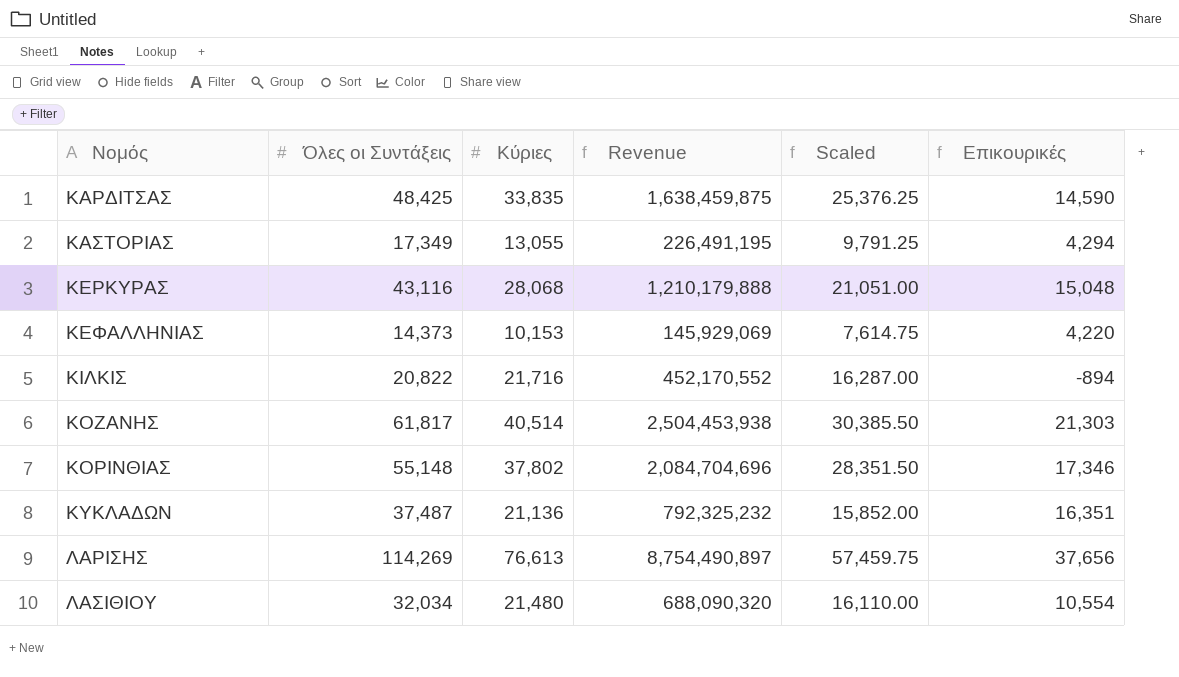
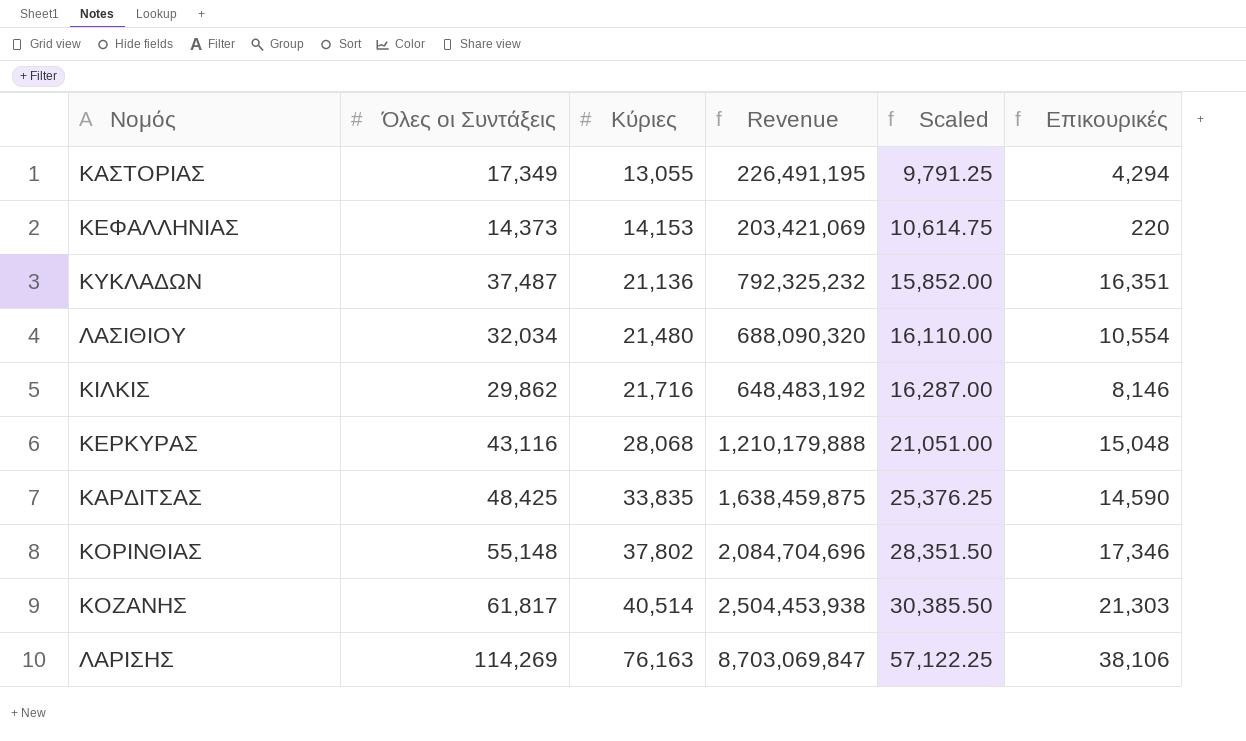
row order: Νομός ascending -> Κύριες ascending
ΚΕΦΑΛΛΗΝΙΑΣ | Κύριες: 10,153 -> 14,153
ΚΕΦΑΛΛΗΝΙΑΣ | Revenue: 145,929,069 -> 203,421,069
ΚΕΦΑΛΛΗΝΙΑΣ | Scaled: 7,614.75 -> 10,614.75
ΚΕΦΑΛΛΗΝΙΑΣ | Επικουρικές: 4,220 -> 220
ΚΙΛΚΙΣ | Όλες οι Συντάξεις: 20,822 -> 29,862
ΚΙΛΚΙΣ | Revenue: 452,170,552 -> 648,483,192
ΚΙΛΚΙΣ | Επικουρικές: -894 -> 8,146
ΛΑΡΙΣΗΣ | Κύριες: 76,613 -> 76,163
ΛΑΡΙΣΗΣ | Revenue: 8,754,490,897 -> 8,703,069,847
ΛΑΡΙΣΗΣ | Scaled: 57,459.75 -> 57,122.25
ΛΑΡΙΣΗΣ | Επικουρικές: 37,656 -> 38,106

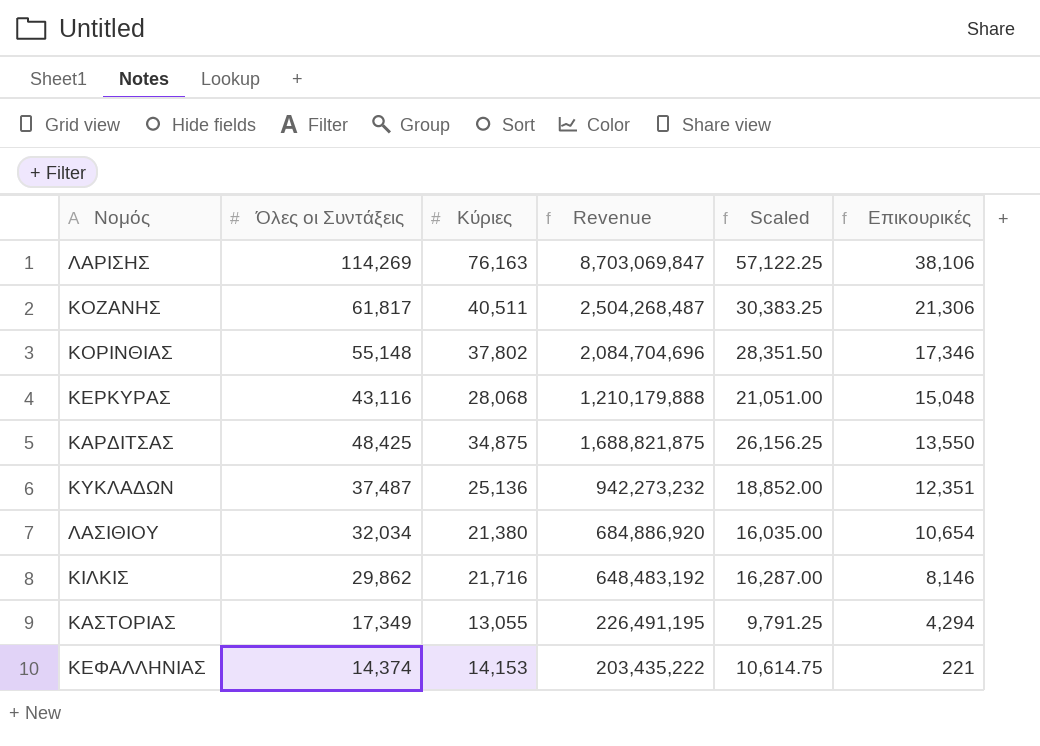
row order: Κύριες ascending -> Επικουρικές descending
ΚΟΖΑΝΗΣ | Κύριες: 40,514 -> 40,511
ΚΟΖΑΝΗΣ | Revenue: 2,504,453,938 -> 2,504,268,487
ΚΟΖΑΝΗΣ | Scaled: 30,385.50 -> 30,383.25
ΚΟΖΑΝΗΣ | Επικουρικές: 21,303 -> 21,306
ΚΑΡΔΙΤΣΑΣ | Κύριες: 33,835 -> 34,875
ΚΑΡΔΙΤΣΑΣ | Revenue: 1,638,459,875 -> 1,688,821,875
ΚΑΡΔΙΤΣΑΣ | Scaled: 25,376.25 -> 26,156.25
ΚΑΡΔΙΤΣΑΣ | Επικουρικές: 14,590 -> 13,550
ΚΥΚΛΑΔΩΝ | Κύριες: 21,136 -> 25,136
ΚΥΚΛΑΔΩΝ | Revenue: 792,325,232 -> 942,273,232
ΚΥΚΛΑΔΩΝ | Scaled: 15,852.00 -> 18,852.00
ΚΥΚΛΑΔΩΝ | Επικουρικές: 16,351 -> 12,351
ΛΑΣΙΘΙΟΥ | Κύριες: 21,480 -> 21,380
ΛΑΣΙΘΙΟΥ | Revenue: 688,090,320 -> 684,886,920
ΛΑΣΙΘΙΟΥ | Scaled: 16,110.00 -> 16,035.00
ΛΑΣΙΘΙΟΥ | Επικουρικές: 10,554 -> 10,654
ΚΕΦΑΛΛΗΝΙΑΣ | Όλες οι Συντάξεις: 14,373 -> 14,374
ΚΕΦΑΛΛΗΝΙΑΣ | Revenue: 203,421,069 -> 203,435,222
ΚΕΦΑΛΛΗΝΙΑΣ | Επικουρικές: 220 -> 221

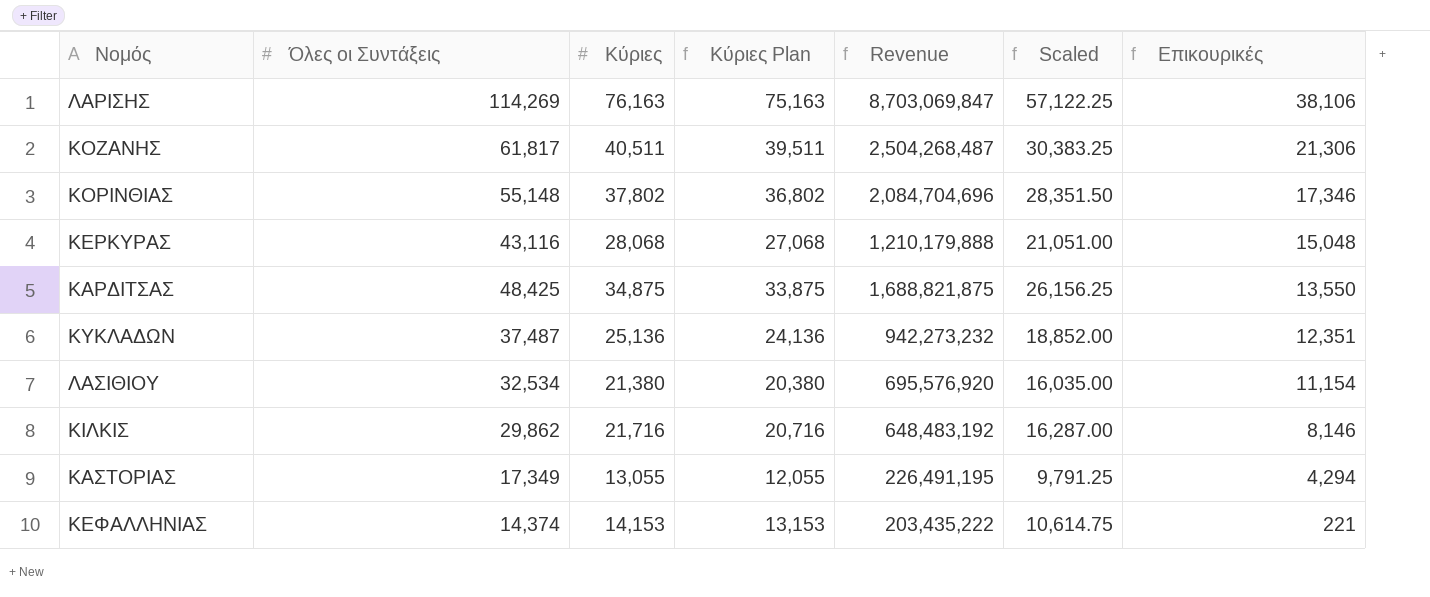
column Κύριες Plan | formula: none -> [Κύριες] - 1000
ΛΑΣΙΘΙΟΥ | Όλες οι Συντάξεις: 32,034 -> 32,534
ΛΑΣΙΘΙΟΥ | Revenue: 684,886,920 -> 695,576,920
ΛΑΣΙΘΙΟΥ | Επικουρικές: 10,654 -> 11,154

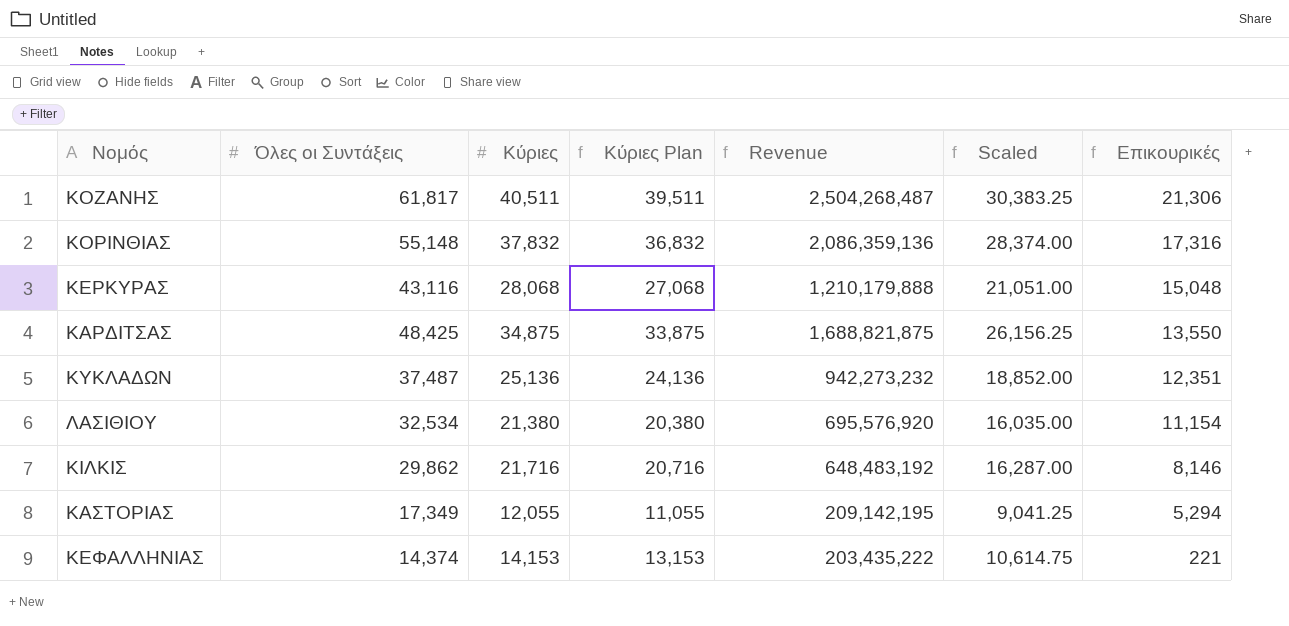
row ΛΑΡΙΣΗΣ: 114,269 | 76,163 | 75,163 | 8,703,069,847 | 57,122.25 | 38,106 -> none
ΚΟΡΙΝΘΙΑΣ | Κύριες: 37,802 -> 37,832
ΚΟΡΙΝΘΙΑΣ | Κύριες Plan: 36,802 -> 36,832
ΚΟΡΙΝΘΙΑΣ | Revenue: 2,084,704,696 -> 2,086,359,136
ΚΟΡΙΝΘΙΑΣ | Scaled: 28,351.50 -> 28,374.00
ΚΟΡΙΝΘΙΑΣ | Επικουρικές: 17,346 -> 17,316
ΚΑΣΤΟΡΙΑΣ | Κύριες: 13,055 -> 12,055
ΚΑΣΤΟΡΙΑΣ | Κύριες Plan: 12,055 -> 11,055
ΚΑΣΤΟΡΙΑΣ | Revenue: 226,491,195 -> 209,142,195
ΚΑΣΤΟΡΙΑΣ | Scaled: 9,791.25 -> 9,041.25
ΚΑΣΤΟΡΙΑΣ | Επικουρικές: 4,294 -> 5,294

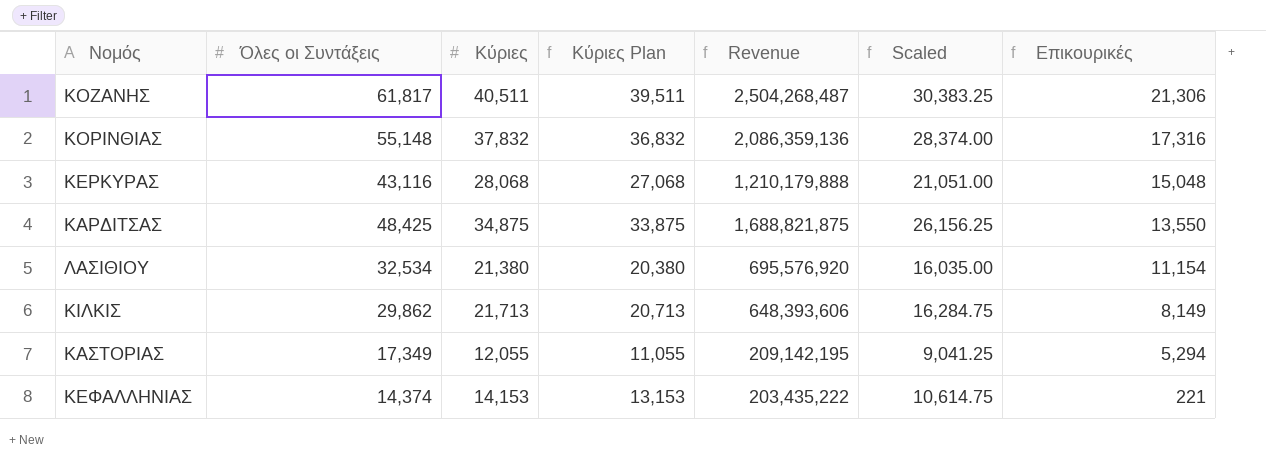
row ΚΥΚΛΑΔΩΝ: 37,487 | 25,136 | 24,136 | 942,273,232 | 18,852.00 | 12,351 -> none
ΚΙΛΚΙΣ | Κύριες: 21,716 -> 21,713
ΚΙΛΚΙΣ | Κύριες Plan: 20,716 -> 20,713
ΚΙΛΚΙΣ | Revenue: 648,483,192 -> 648,393,606
ΚΙΛΚΙΣ | Scaled: 16,287.00 -> 16,284.75
ΚΙΛΚΙΣ | Επικουρικές: 8,146 -> 8,149

